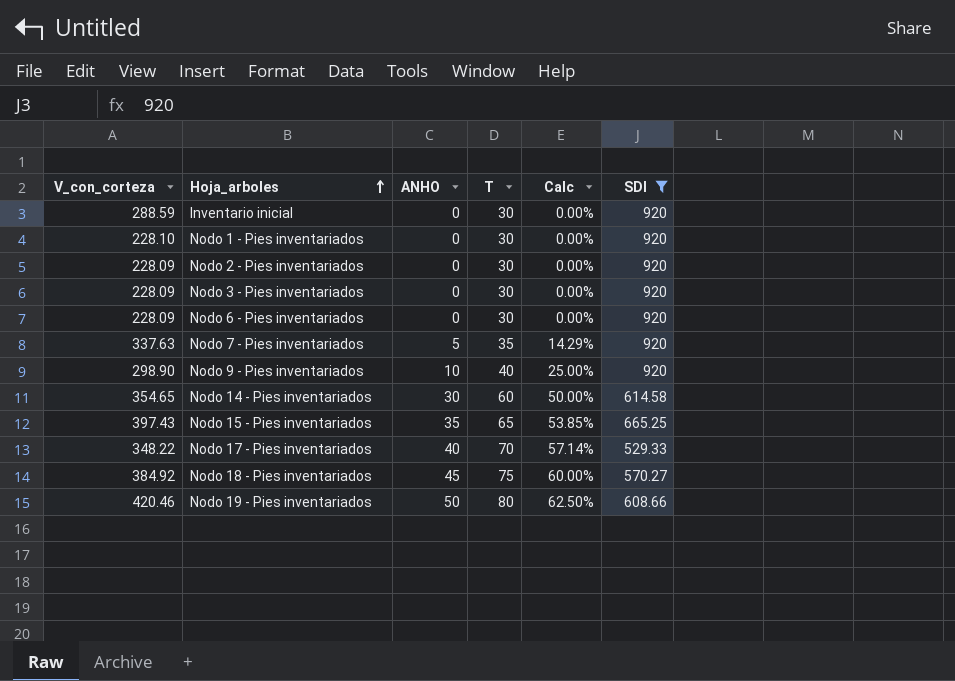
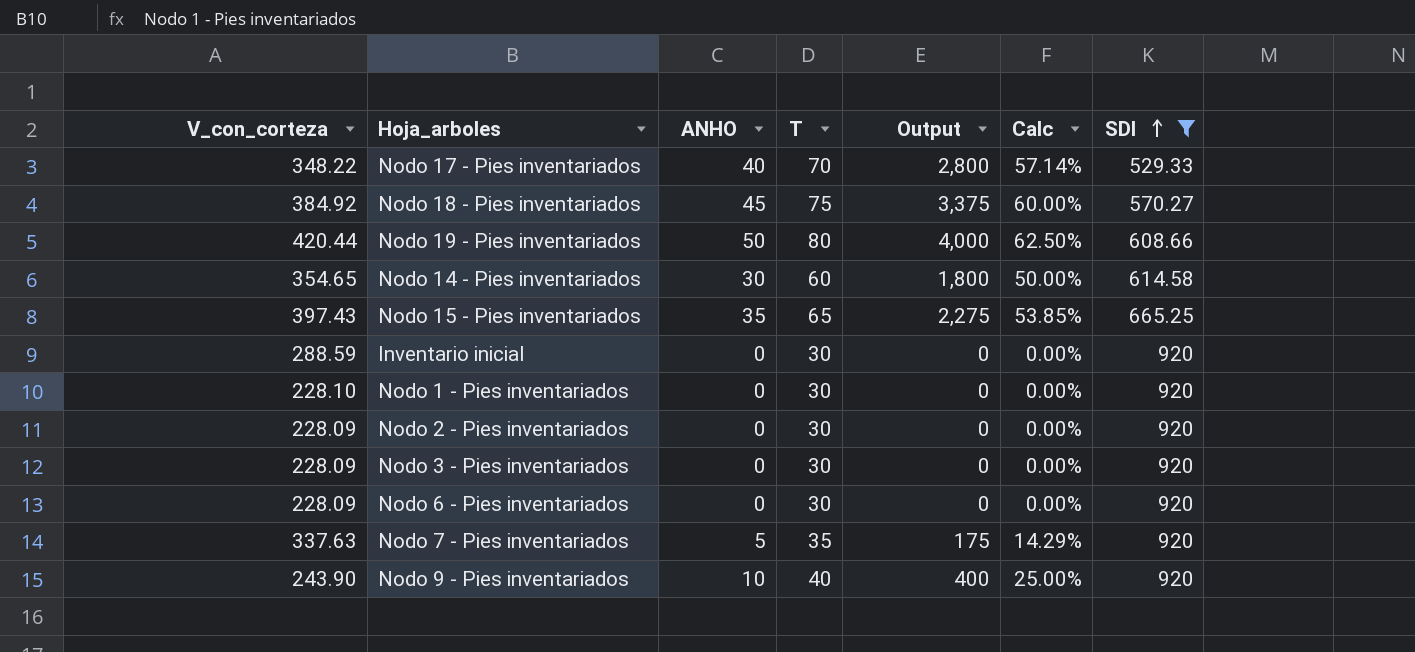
row order: Hoja_arboles ascending -> SDI ascending
column Output | formula: none -> [ANHO] * [T]
Nodo 19 - Pies inventariados | V_con_corteza: 420.46 -> 420.44
Nodo 9 - Pies inventariados | V_con_corteza: 298.90 -> 243.90

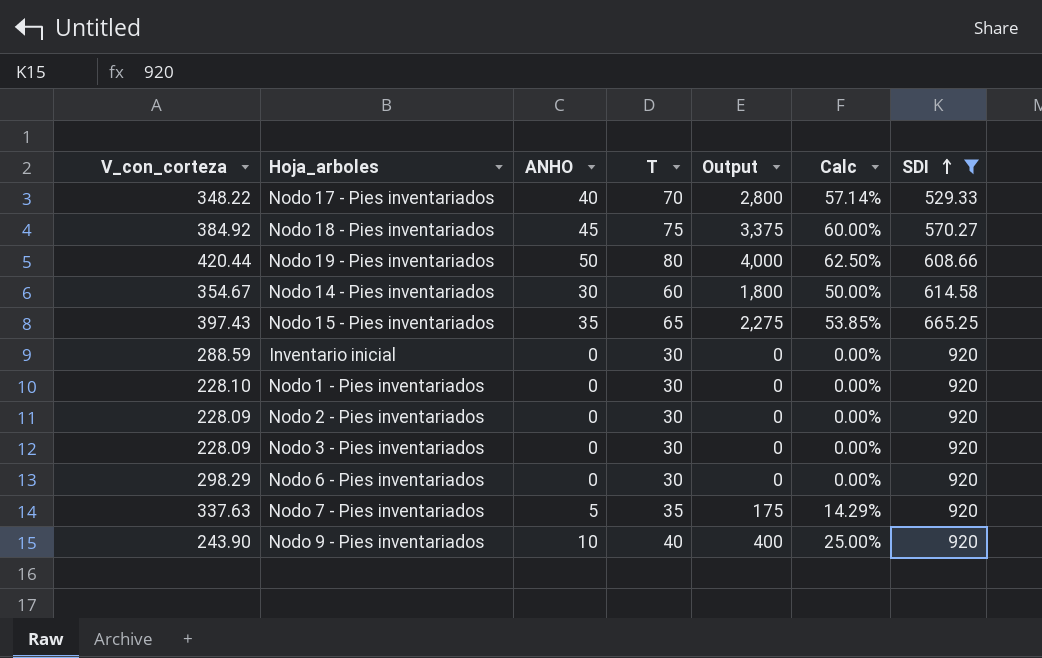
Nodo 14 - Pies inventariados | V_con_corteza: 354.65 -> 354.67
Nodo 6 - Pies inventariados | V_con_corteza: 228.09 -> 298.29

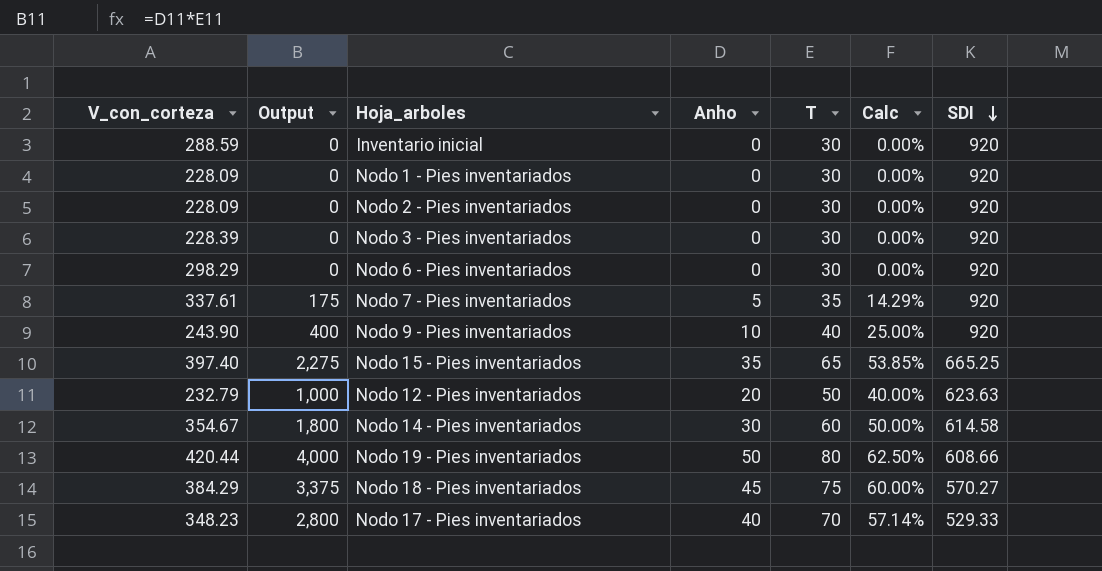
filter: SDI != 623.63 -> none
row order: SDI ascending -> SDI descending
column Output | position: 5 -> 2
column name: ANHO -> Anho
Nodo 1 - Pies inventariados | V_con_corteza: 228.10 -> 228.09
Nodo 3 - Pies inventariados | V_con_corteza: 228.09 -> 228.39
Nodo 7 - Pies inventariados | V_con_corteza: 337.63 -> 337.61
Nodo 15 - Pies inventariados | V_con_corteza: 397.43 -> 397.40
Nodo 18 - Pies inventariados | V_con_corteza: 384.92 -> 384.29
Nodo 17 - Pies inventariados | V_con_corteza: 348.22 -> 348.23

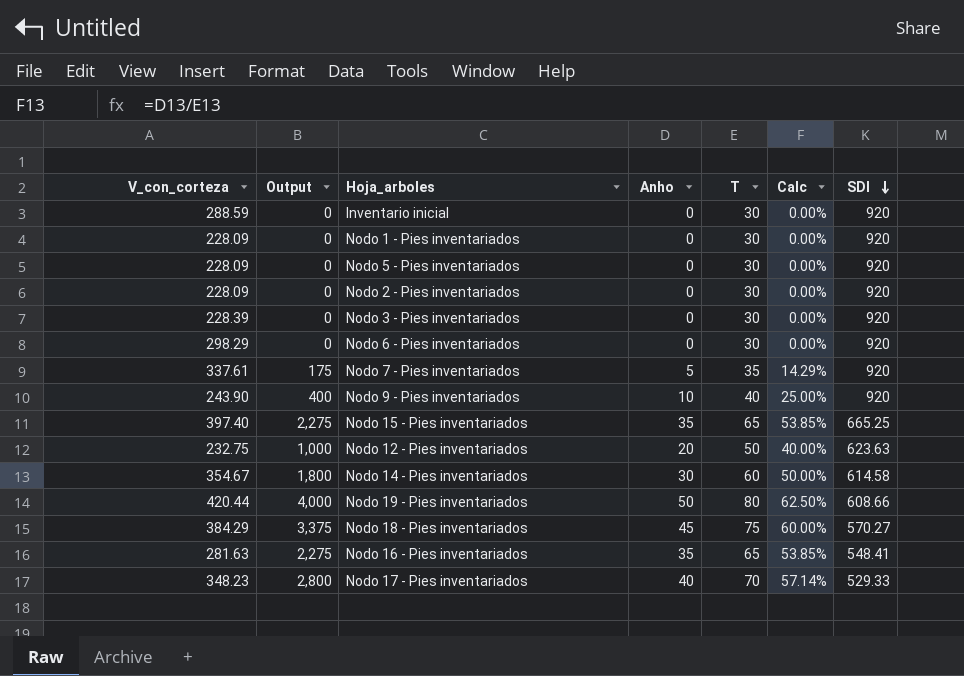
row Nodo 5 - Pies inventariados: none -> 228.09 | 0 | 0 | 30 | 0.00% | 920
Nodo 12 - Pies inventariados | V_con_corteza: 232.79 -> 232.75
row Nodo 16 - Pies inventariados: none -> 281.63 | 2,275 | 35 | 65 | 53.85% | 548.41

